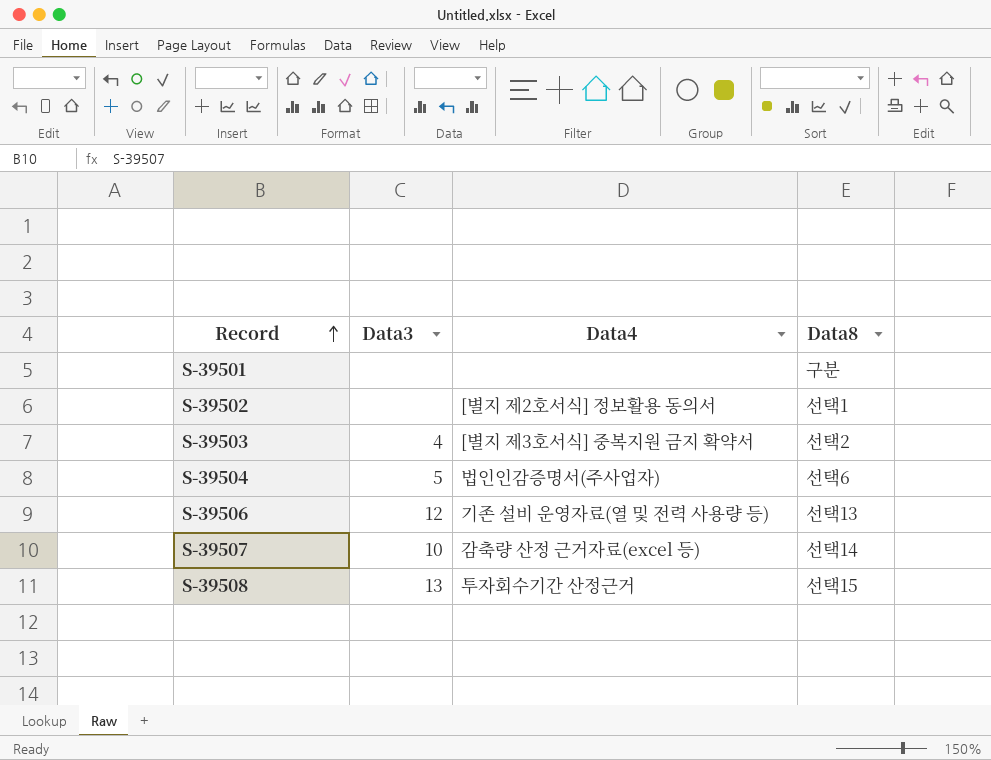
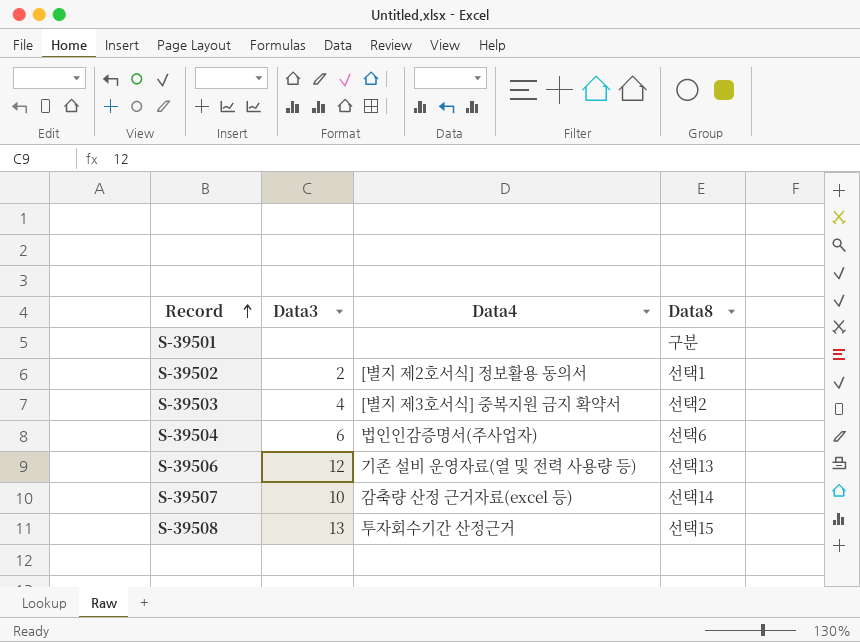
S-39502 | Data3: none -> 2
S-39504 | Data3: 5 -> 6

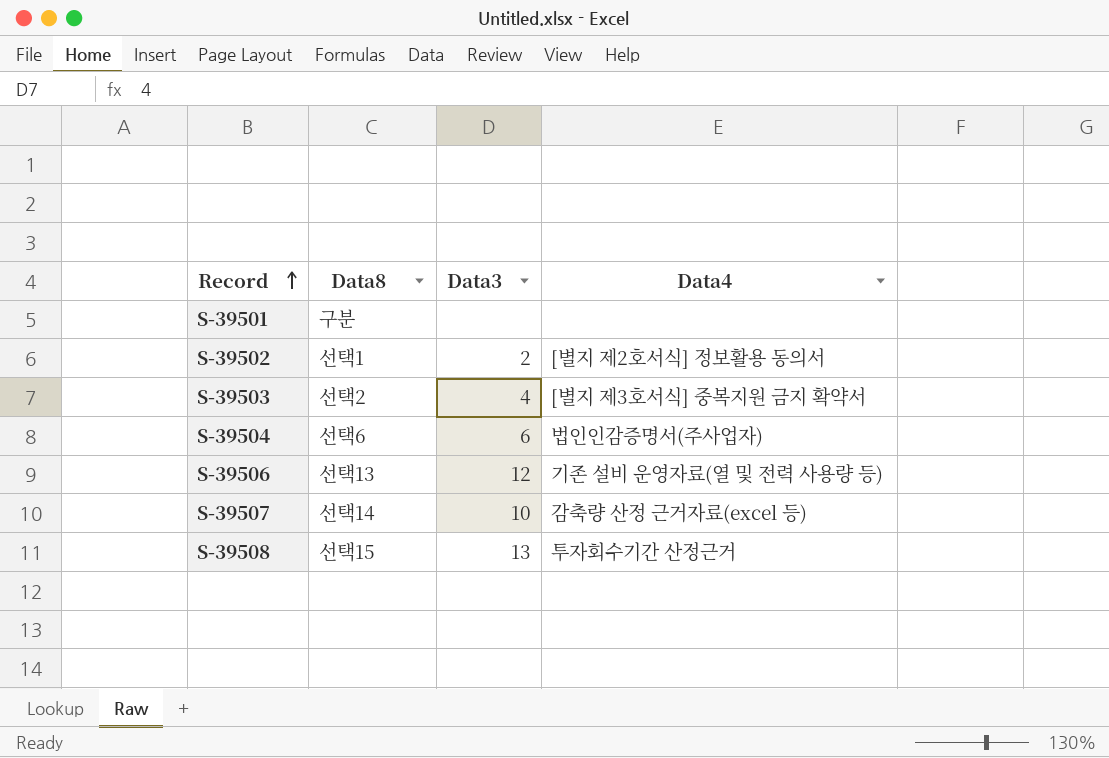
column Data8 | position: 4 -> 2

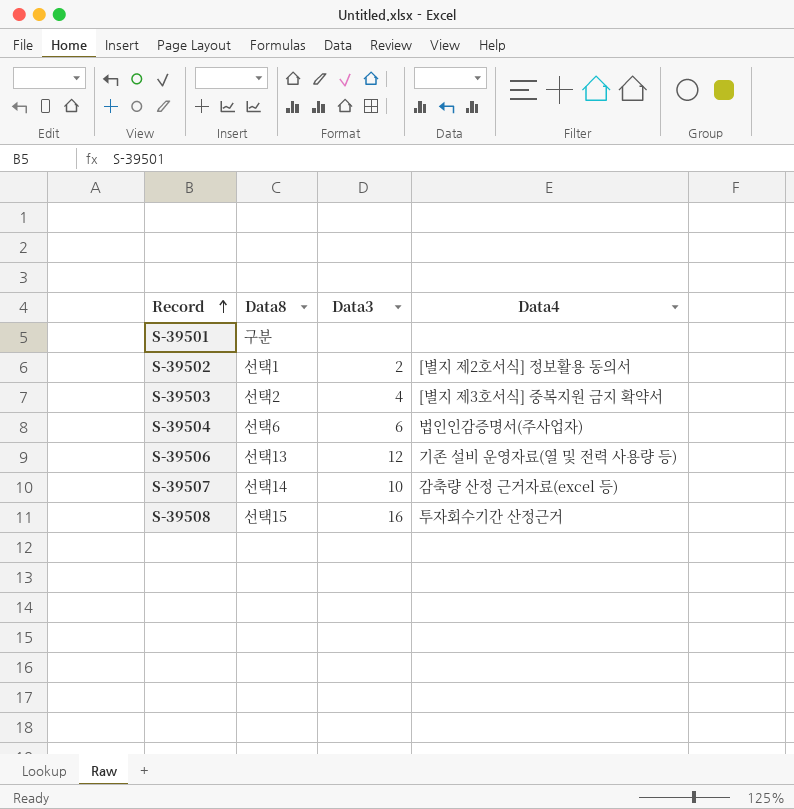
S-39508 | Data3: 13 -> 16

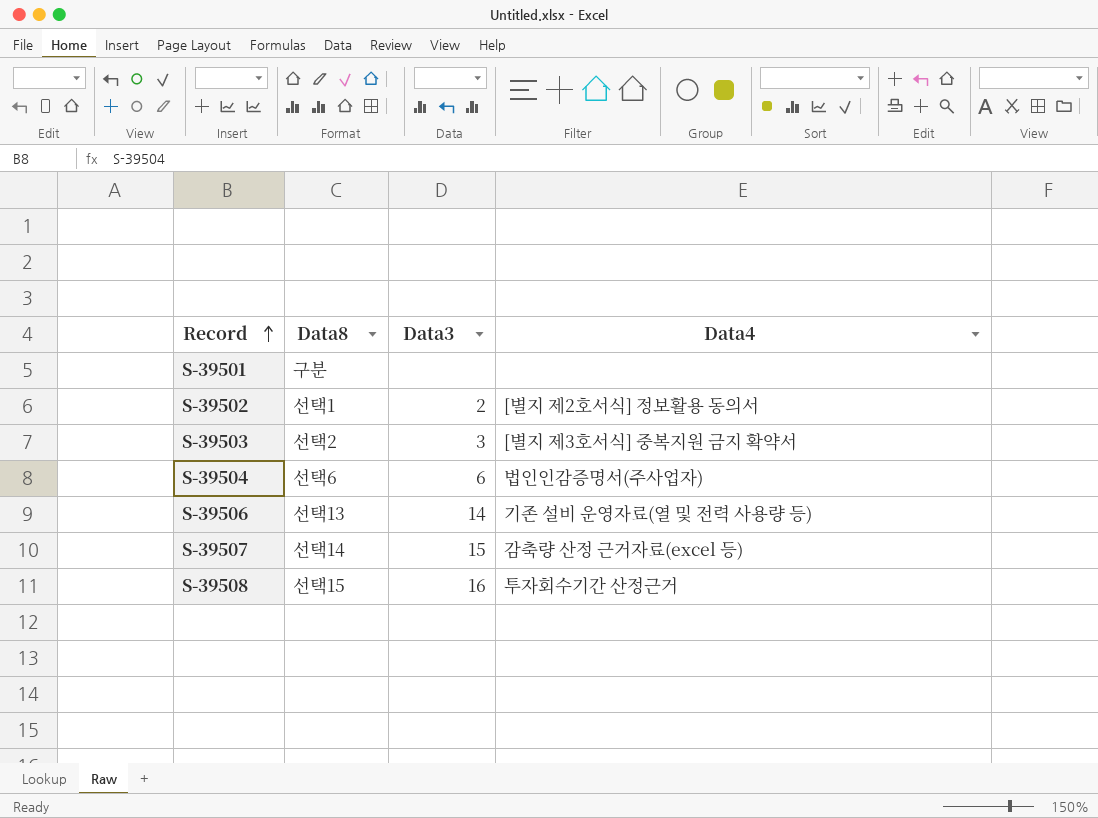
S-39503 | Data3: 4 -> 3
S-39506 | Data3: 12 -> 14
S-39507 | Data3: 10 -> 15

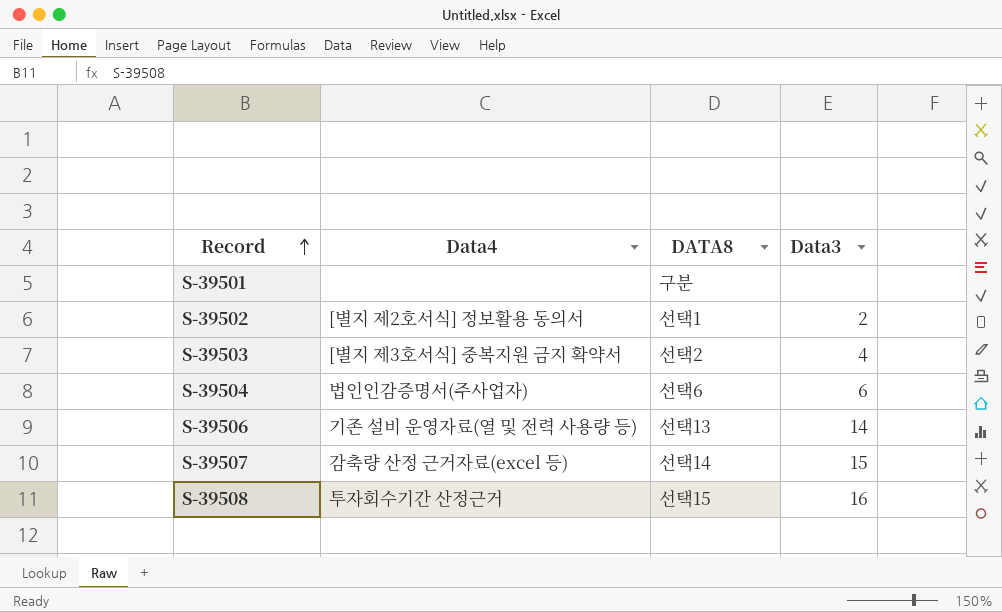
column Data4 | position: 4 -> 2
column name: Data8 -> DATA8
S-39503 | Data3: 3 -> 4

